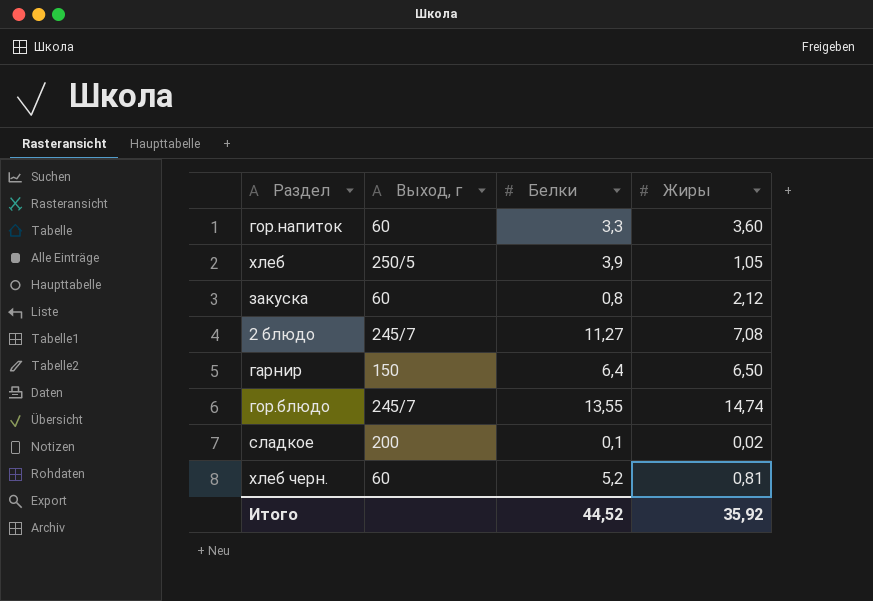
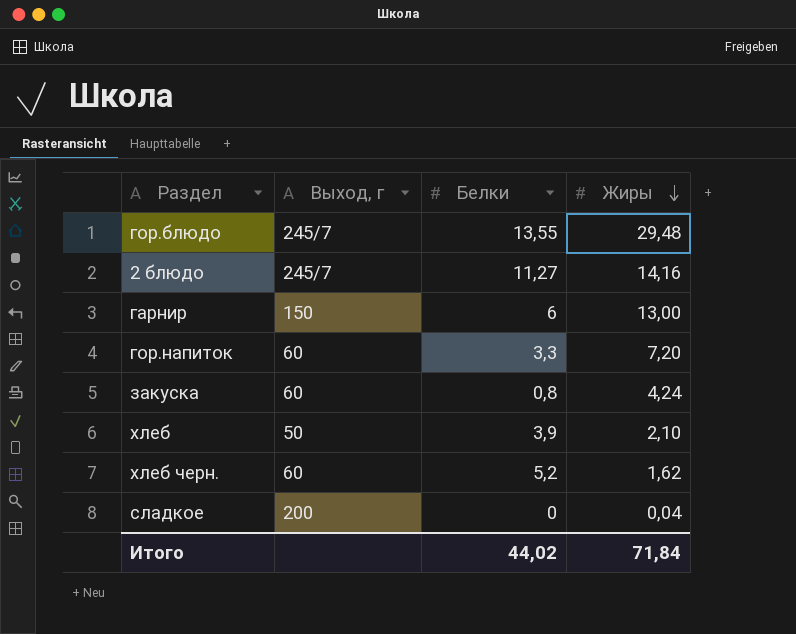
row order: none -> Жиры descending
гор.блюдо | Жиры: 14,74 -> 29,48
2 блюдо | Жиры: 7,08 -> 14,16
гарнир | Белки: 6,4 -> 6
гарнир | Жиры: 6,50 -> 13,00
гор.напиток | Жиры: 3,60 -> 7,20
закуска | Жиры: 2,12 -> 4,24
хлеб | Выход, г: 250/5 -> 50
хлеб | Жиры: 1,05 -> 2,10
хлеб черн. | Жиры: 0,81 -> 1,62
сладкое | Белки: 0,1 -> 0
сладкое | Жиры: 0,02 -> 0,04
Итого | Белки: 44,52 -> 44,02
Итого | Жиры: 35,92 -> 71,84

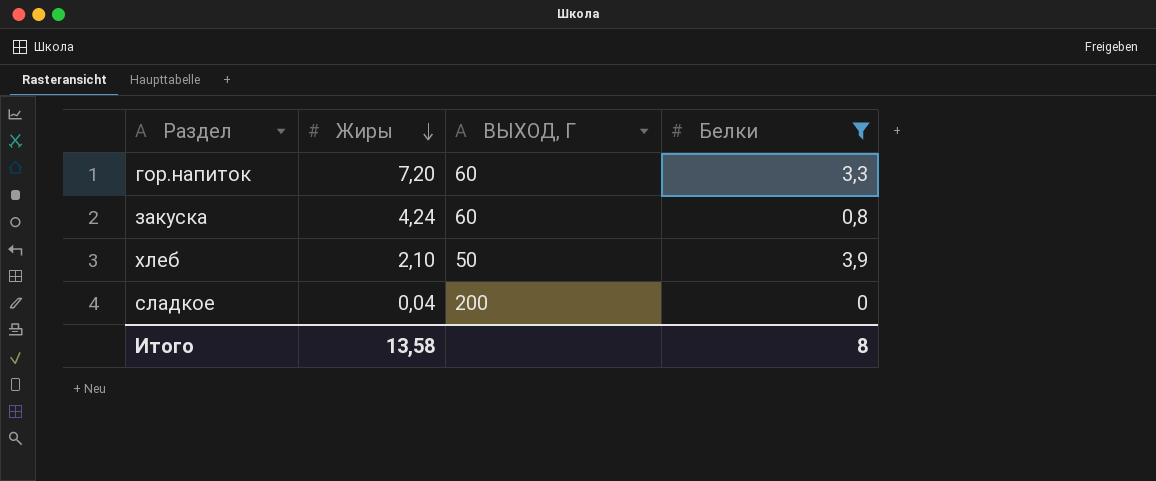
filter: none -> Белки <= 3,9
column Жиры | position: 4 -> 2
column name: Выход, г -> ВЫХОД, Г
Итого | Жиры: 71,84 -> 13,58
Итого | Белки: 44,02 -> 8

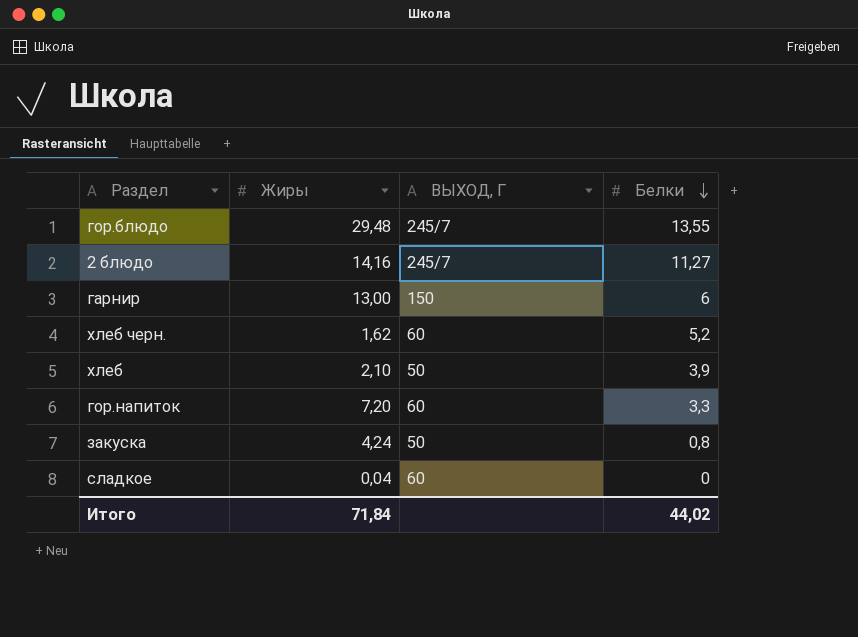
filter: Белки <= 3,9 -> none
row order: Жиры descending -> Белки descending
закуска | ВЫХОД, Г: 60 -> 50
сладкое | ВЫХОД, Г: 200 -> 60
Итого | Жиры: 13,58 -> 71,84
Итого | Белки: 8 -> 44,02

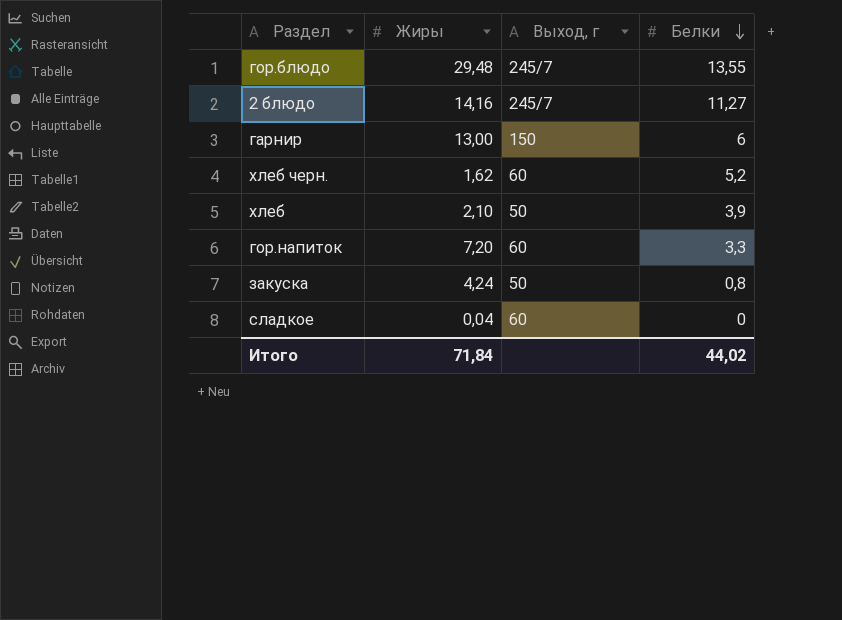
column name: ВЫХОД, Г -> Выход, г

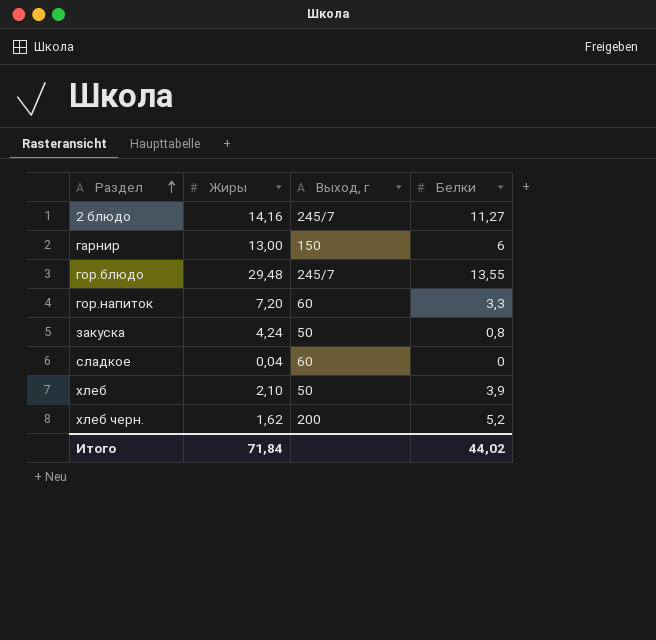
row order: Белки descending -> Раздел ascending
хлеб черн. | Выход, г: 60 -> 200

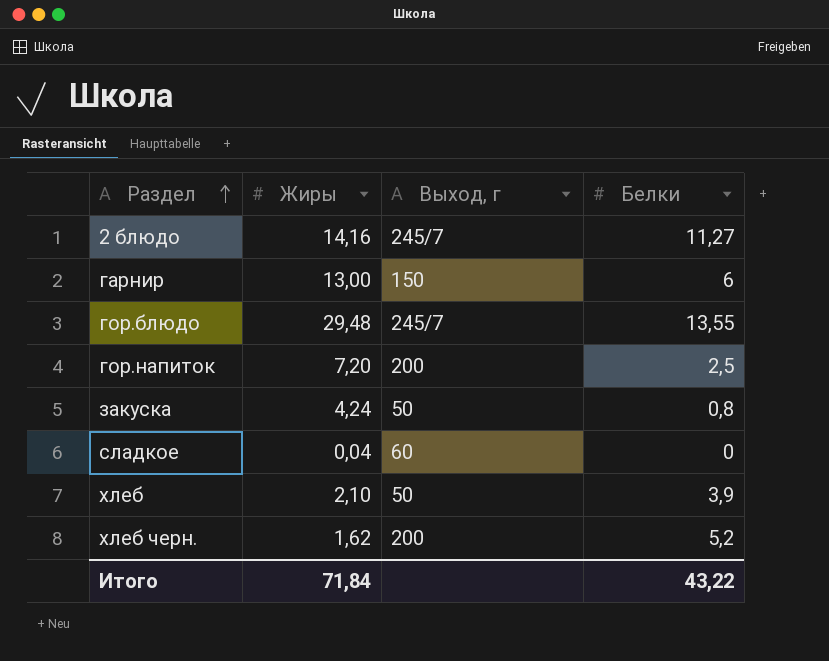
гор.напиток | Выход, г: 60 -> 200
гор.напиток | Белки: 3,3 -> 2,5
Итого | Белки: 44,02 -> 43,22

